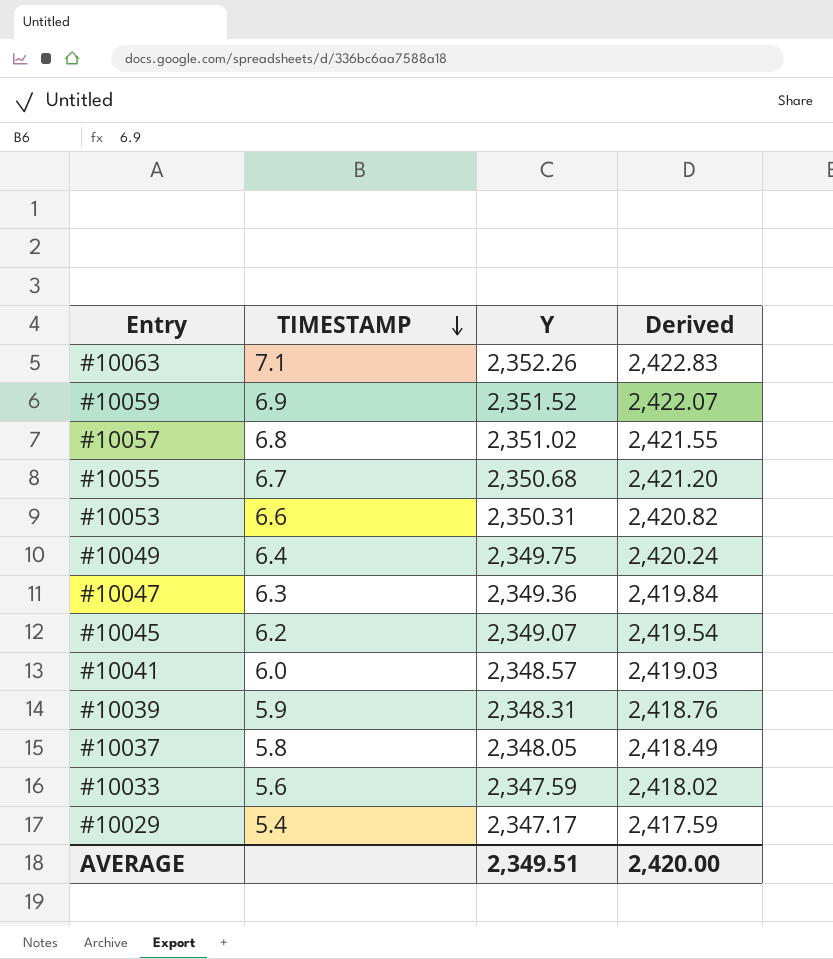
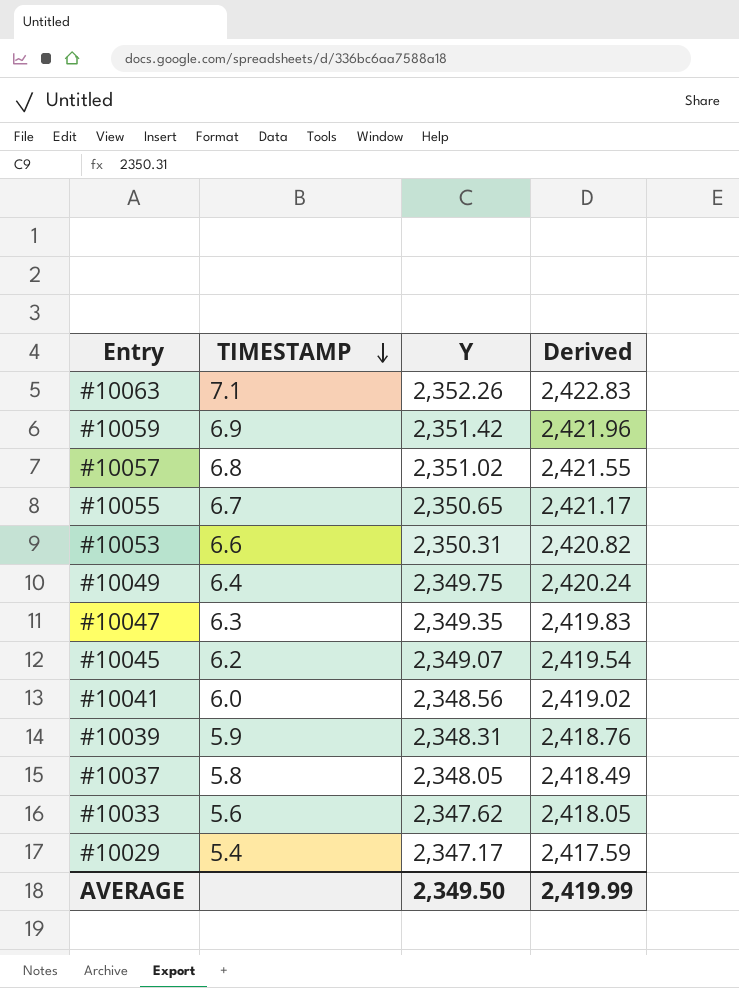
#10059 | Y: 2,351.52 -> 2,351.42
#10059 | Derived: 2,422.07 -> 2,421.96
#10055 | Y: 2,350.68 -> 2,350.65
#10055 | Derived: 2,421.20 -> 2,421.17
#10047 | Y: 2,349.36 -> 2,349.35
#10047 | Derived: 2,419.84 -> 2,419.83
#10041 | Y: 2,348.57 -> 2,348.56
#10041 | Derived: 2,419.03 -> 2,419.02
#10033 | Y: 2,347.59 -> 2,347.62
#10033 | Derived: 2,418.02 -> 2,418.05
AVERAGE | Y: 2,349.51 -> 2,349.50
AVERAGE | Derived: 2,420.00 -> 2,419.99

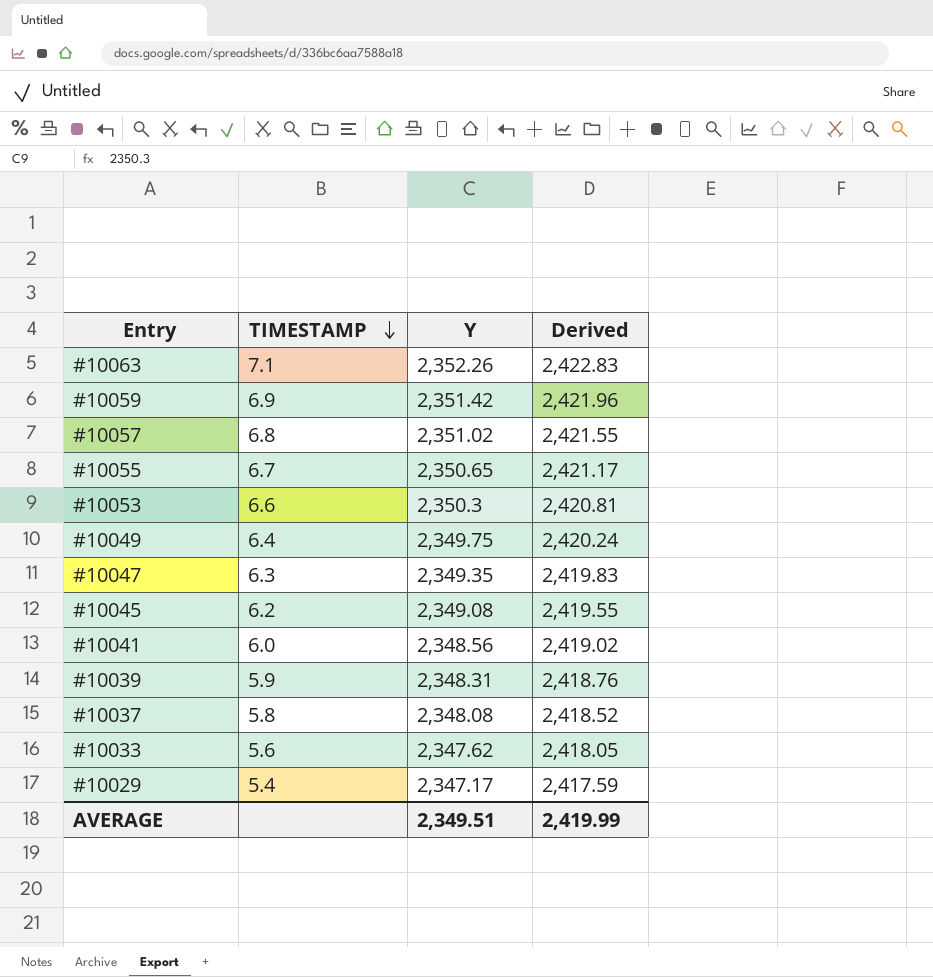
#10053 | Y: 2,350.31 -> 2,350.3
#10053 | Derived: 2,420.82 -> 2,420.81
#10045 | Y: 2,349.07 -> 2,349.08
#10045 | Derived: 2,419.54 -> 2,419.55
#10037 | Y: 2,348.05 -> 2,348.08
#10037 | Derived: 2,418.49 -> 2,418.52
AVERAGE | Y: 2,349.50 -> 2,349.51

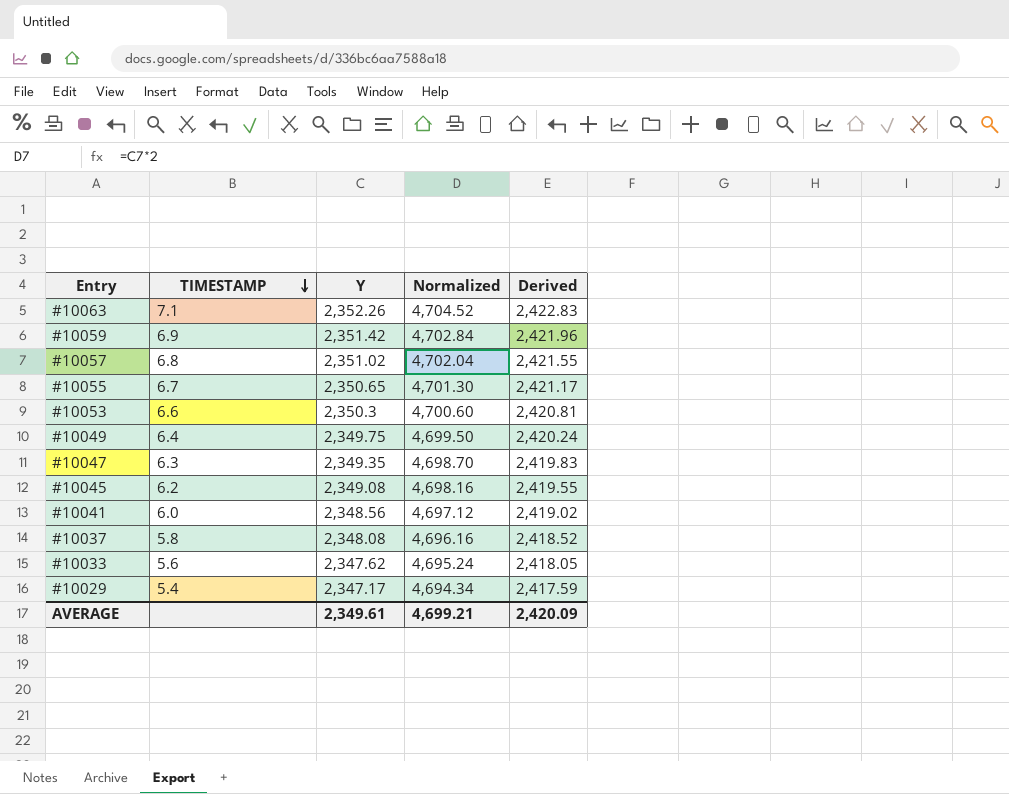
column Normalized | formula: none -> [Y] * 2
row #10039: 5.9 | 2,348.31 | 2,418.76 -> none
AVERAGE | Y: 2,349.51 -> 2,349.61
AVERAGE | Derived: 2,419.99 -> 2,420.09

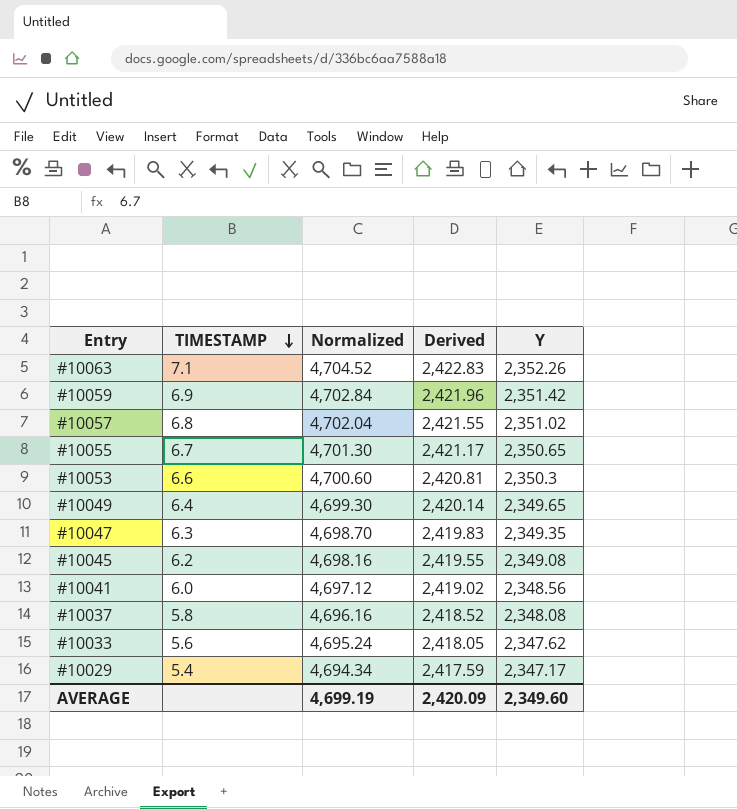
column Y | position: 3 -> 5
#10049 | Normalized: 4,699.50 -> 4,699.30
#10049 | Derived: 2,420.24 -> 2,420.14
#10049 | Y: 2,349.75 -> 2,349.65
AVERAGE | Normalized: 4,699.21 -> 4,699.19
AVERAGE | Y: 2,349.61 -> 2,349.60

